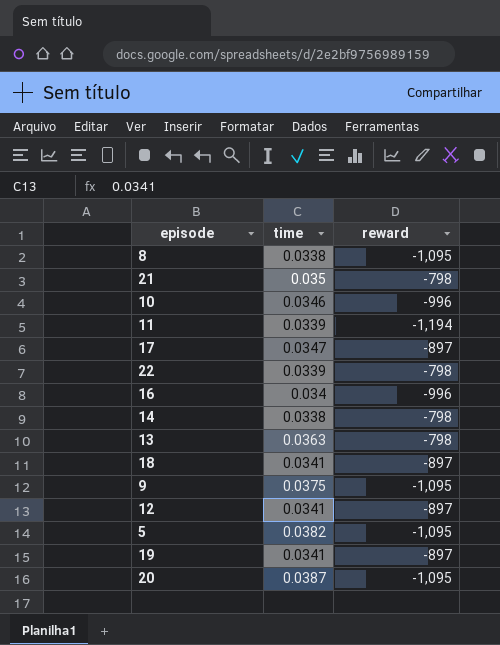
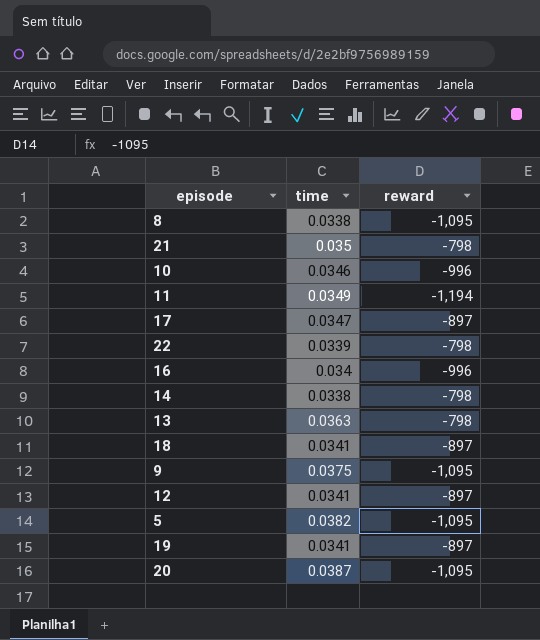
11 | time: 0.0339 -> 0.0349

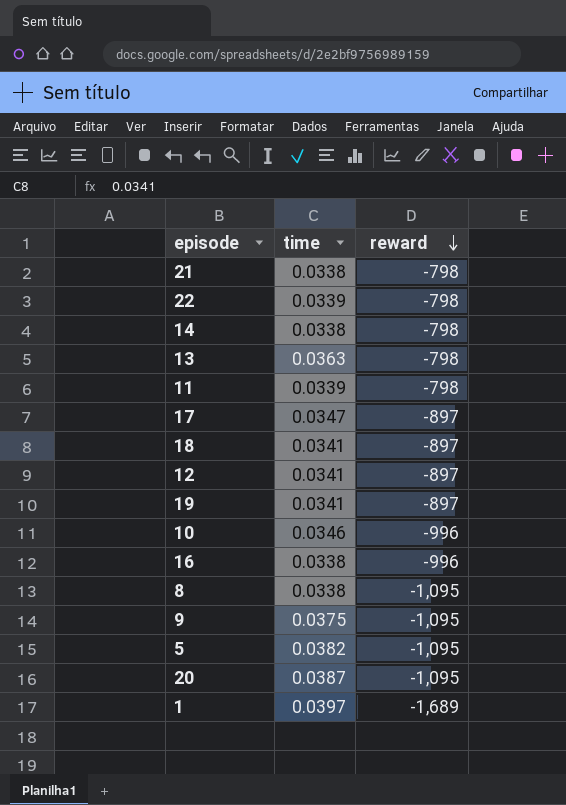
row order: none -> reward descending
21 | time: 0.035 -> 0.0338
11 | time: 0.0349 -> 0.0339
11 | reward: -1,194 -> -798
16 | time: 0.034 -> 0.0338
row 1: none -> 0.0397 | -1,689

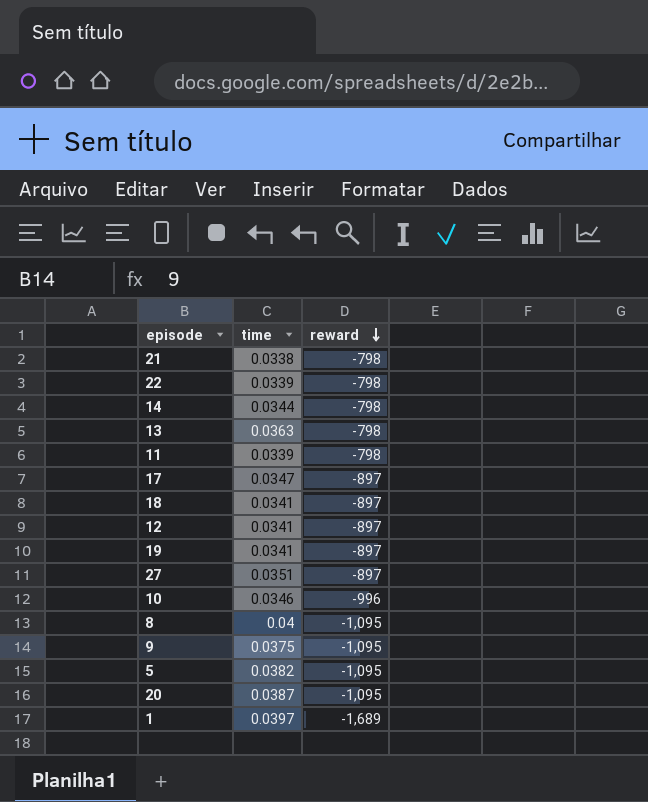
row 16: 0.0338 | -996 -> none
14 | time: 0.0338 -> 0.0344
row 27: none -> 0.0351 | -897
8 | time: 0.0338 -> 0.04

